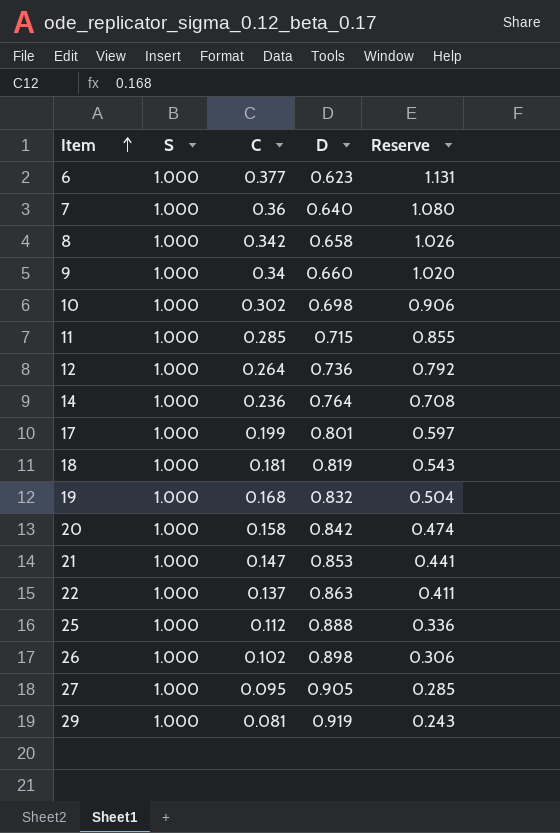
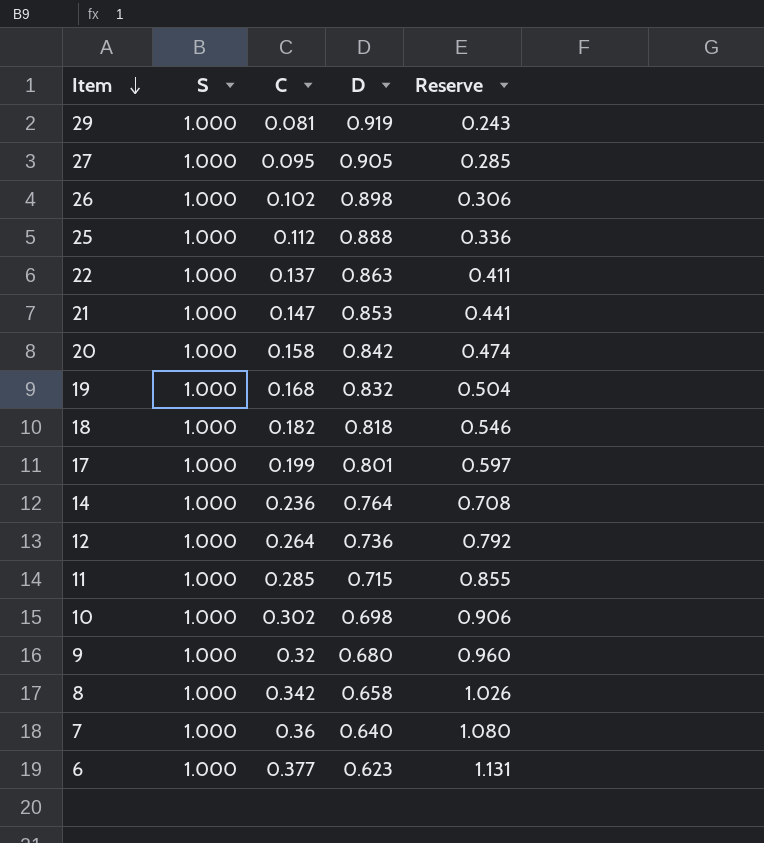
row order: Item ascending -> Item descending
18 | C: 0.181 -> 0.182
18 | D: 0.819 -> 0.818
18 | Reserve: 0.543 -> 0.546
9 | C: 0.34 -> 0.32
9 | D: 0.660 -> 0.680
9 | Reserve: 1.020 -> 0.960

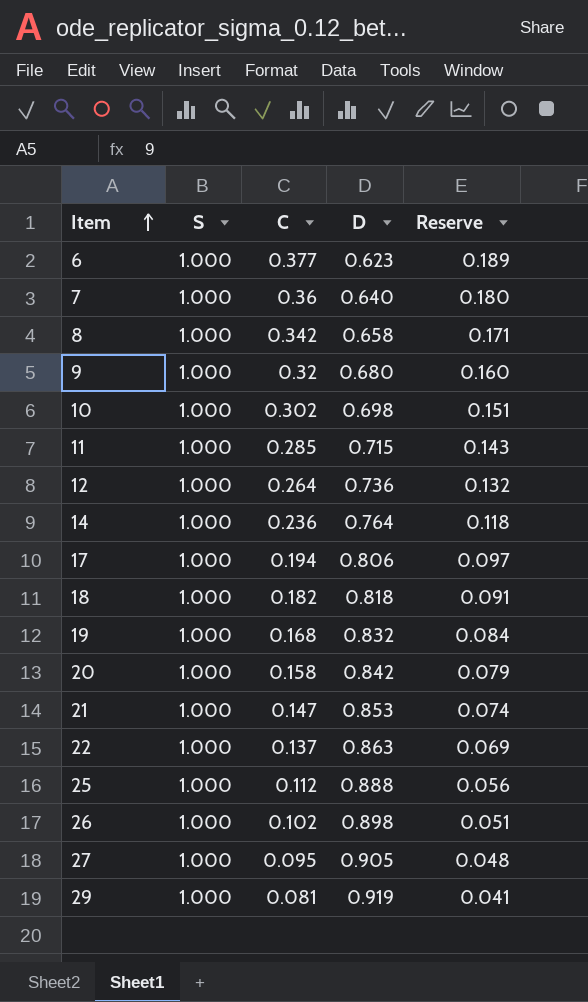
row order: Item descending -> Item ascending
column Reserve | formula: [C] * 3 -> [C] * 0.5
17 | C: 0.199 -> 0.194
17 | D: 0.801 -> 0.806

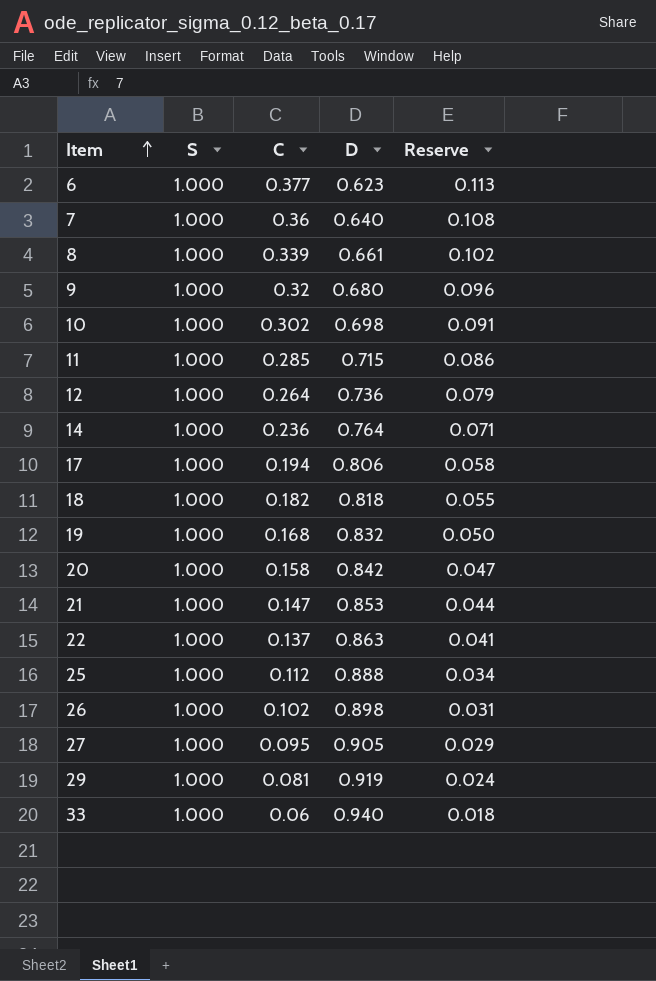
column Reserve | formula: [C] * 0.5 -> [C] * 0.3
8 | C: 0.342 -> 0.339
8 | D: 0.658 -> 0.661
row 33: none -> 1.000 | 0.06 | 0.940 | 0.018

